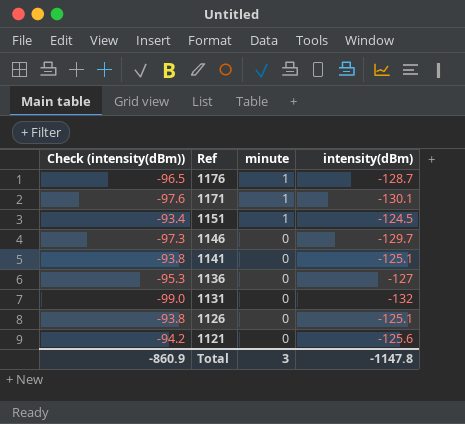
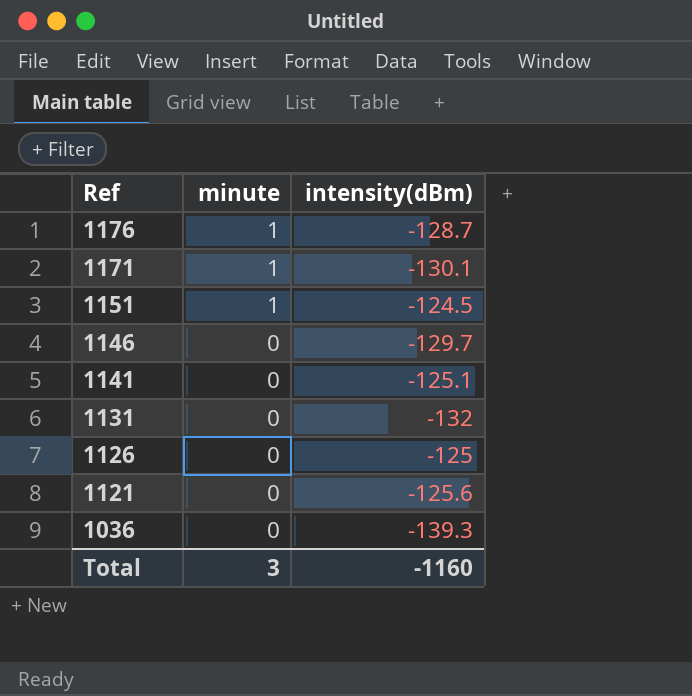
column Check (intensity(dBm)) | formula: [intensity(dBm)] * 0.75 -> none
row 1136: -95.3 | 0 | -127 -> none
1126 | intensity(dBm): -125.1 -> -125
row 1036: none -> 0 | -139.3
Total | intensity(dBm): -1147.8 -> -1160

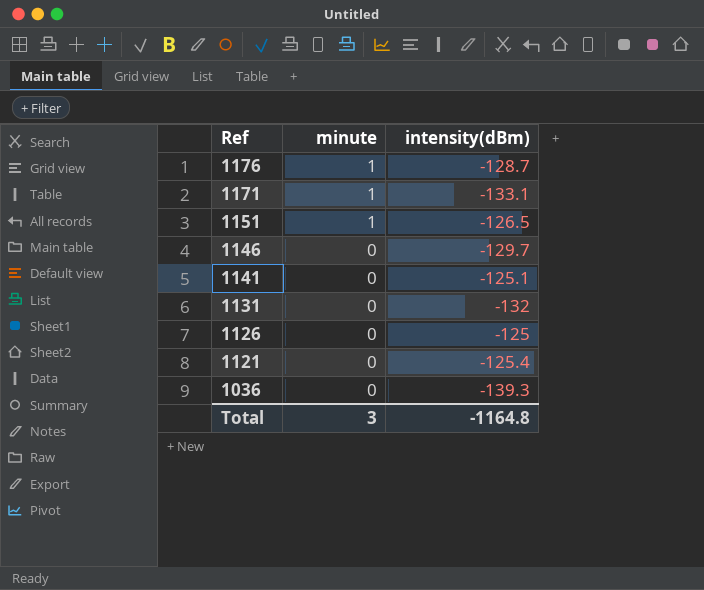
1171 | intensity(dBm): -130.1 -> -133.1
1151 | intensity(dBm): -124.5 -> -126.5
1121 | intensity(dBm): -125.6 -> -125.4
Total | intensity(dBm): -1160 -> -1164.8

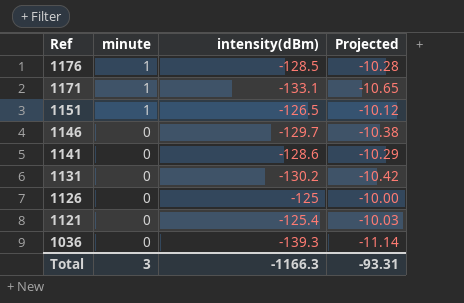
column Projected | formula: none -> [intensity(dBm)] * 0.08
1176 | intensity(dBm): -128.7 -> -128.5
1141 | intensity(dBm): -125.1 -> -128.6
1131 | intensity(dBm): -132 -> -130.2
Total | intensity(dBm): -1164.8 -> -1166.3

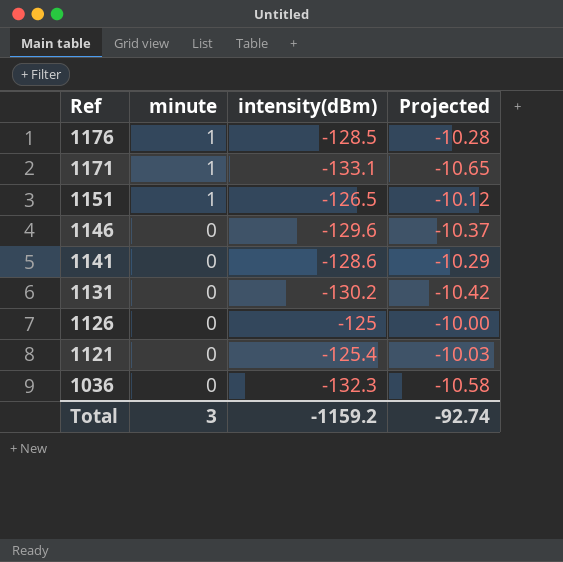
1146 | intensity(dBm): -129.7 -> -129.6
1146 | Projected: -10.38 -> -10.37
1036 | intensity(dBm): -139.3 -> -132.3
1036 | Projected: -11.14 -> -10.58
Total | intensity(dBm): -1166.3 -> -1159.2
Total | Projected: -93.31 -> -92.74

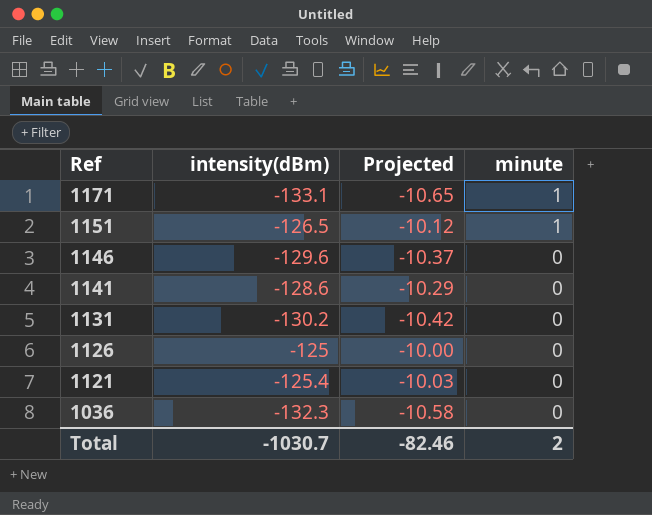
column minute | position: 2 -> 4
row 1176: 1 | -128.5 | -10.28 -> none
Total | intensity(dBm): -1159.2 -> -1030.7
Total | Projected: -92.74 -> -82.46
Total | minute: 3 -> 2

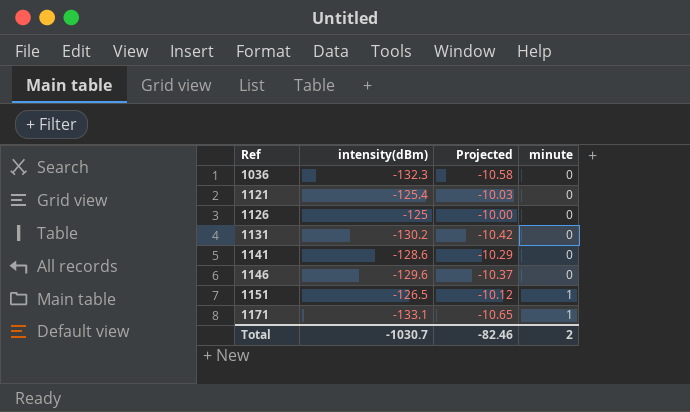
row order: Ref descending -> Ref ascending

